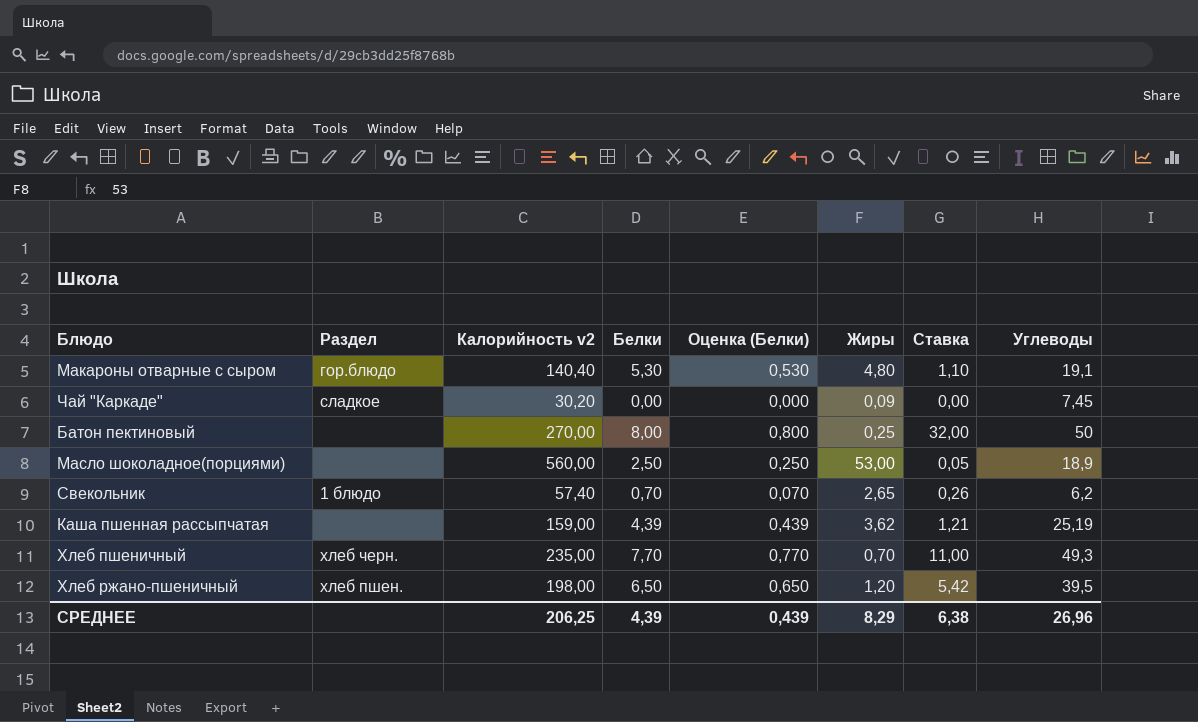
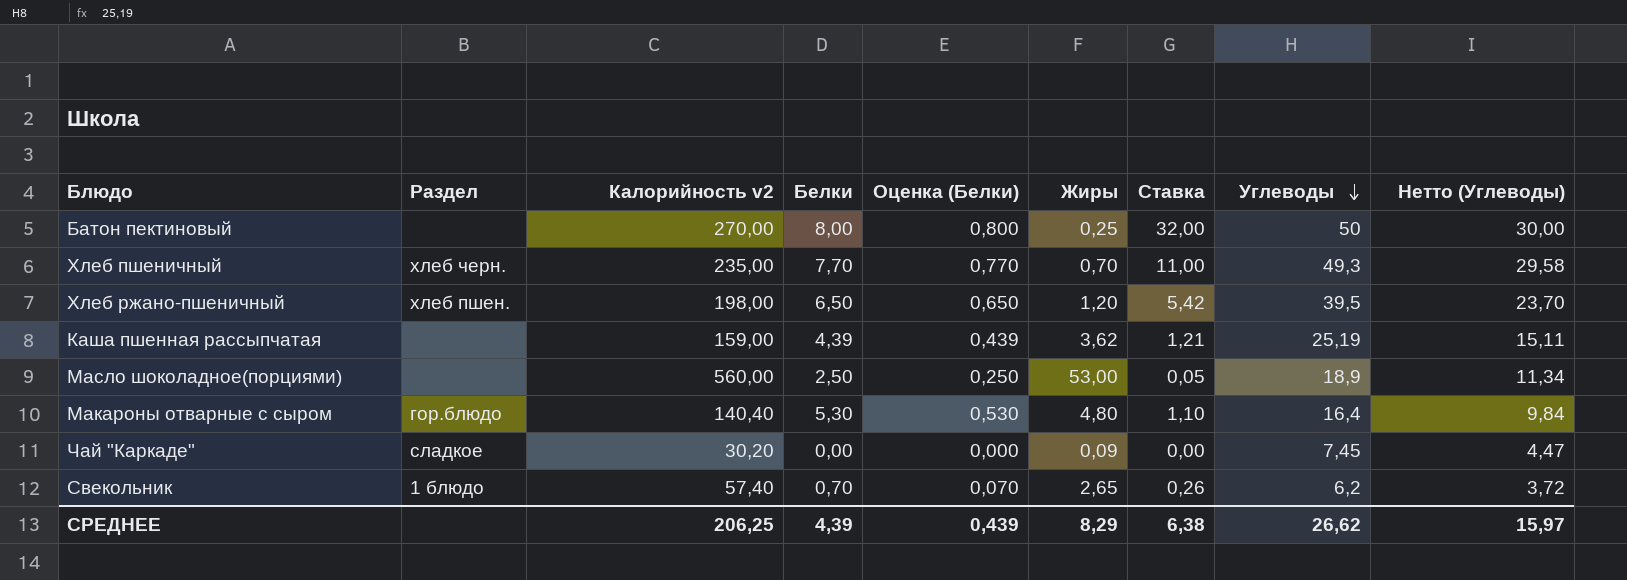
row order: none -> Углеводы descending
column Нетто (Углеводы) | formula: none -> [Углеводы] * 0,6
Макароны отварные с сыром | Углеводы: 19,1 -> 16,4
СРЕДНЕЕ | Углеводы: 26,96 -> 26,62

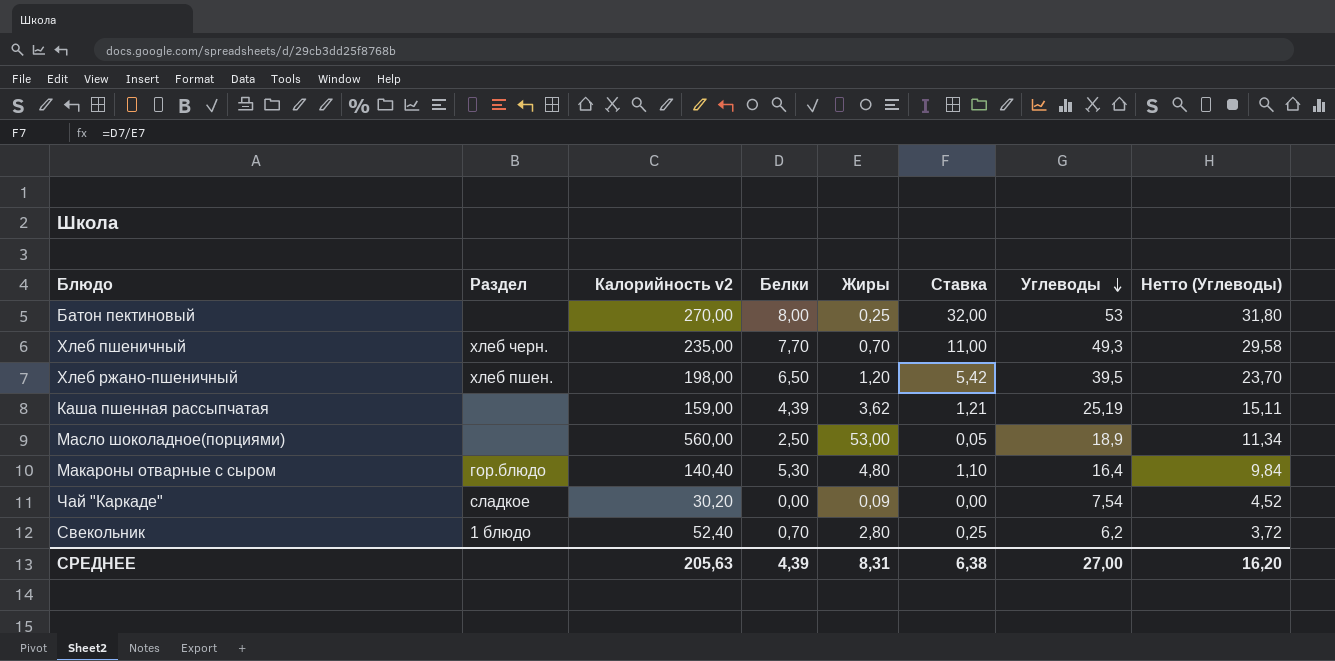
column Оценка (Белки) | formula: [Белки] * 0,1 -> none
Батон пектиновый | Углеводы: 50 -> 53
Батон пектиновый | Нетто (Углеводы): 30,00 -> 31,80
Чай "Каркаде" | Углеводы: 7,45 -> 7,54
Чай "Каркаде" | Нетто (Углеводы): 4,47 -> 4,52
Свекольник | Калорийность v2: 57,40 -> 52,40
Свекольник | Жиры: 2,65 -> 2,80
Свекольник | Ставка: 0,26 -> 0,25
СРЕДНЕЕ | Калорийность v2: 206,25 -> 205,63
СРЕДНЕЕ | Жиры: 8,29 -> 8,31
СРЕДНЕЕ | Углеводы: 26,62 -> 27,00
СРЕДНЕЕ | Нетто (Углеводы): 15,97 -> 16,20

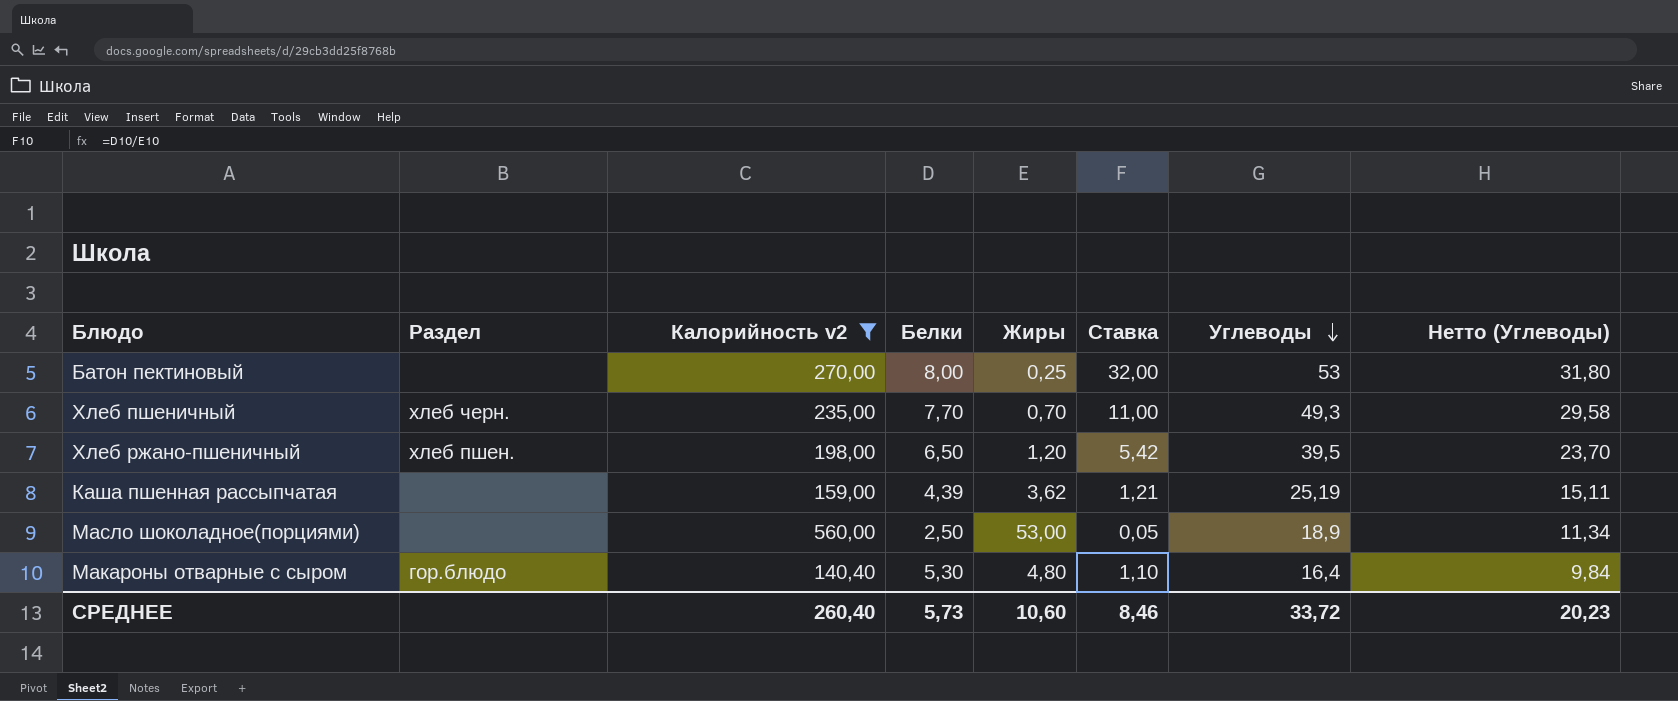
filter: none -> Калорийность v2 >= 140,40
СРЕДНЕЕ | Калорийность v2: 205,63 -> 260,40
СРЕДНЕЕ | Белки: 4,39 -> 5,73
СРЕДНЕЕ | Жиры: 8,31 -> 10,60
СРЕДНЕЕ | Ставка: 6,38 -> 8,46
СРЕДНЕЕ | Углеводы: 27,00 -> 33,72
СРЕДНЕЕ | Нетто (Углеводы): 16,20 -> 20,23

